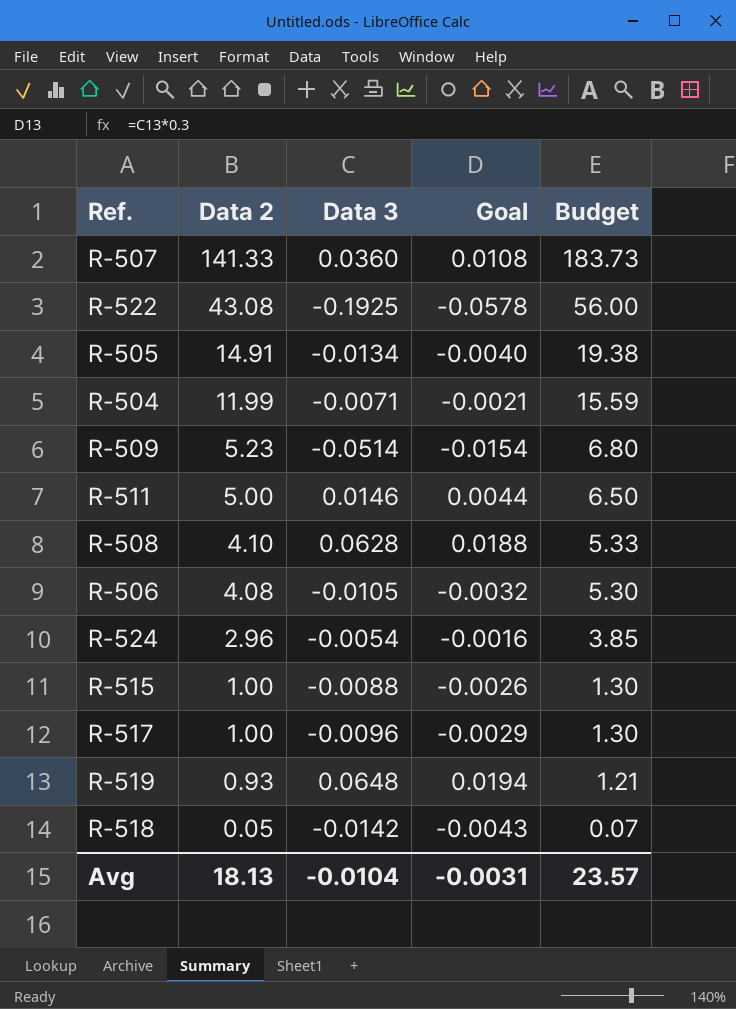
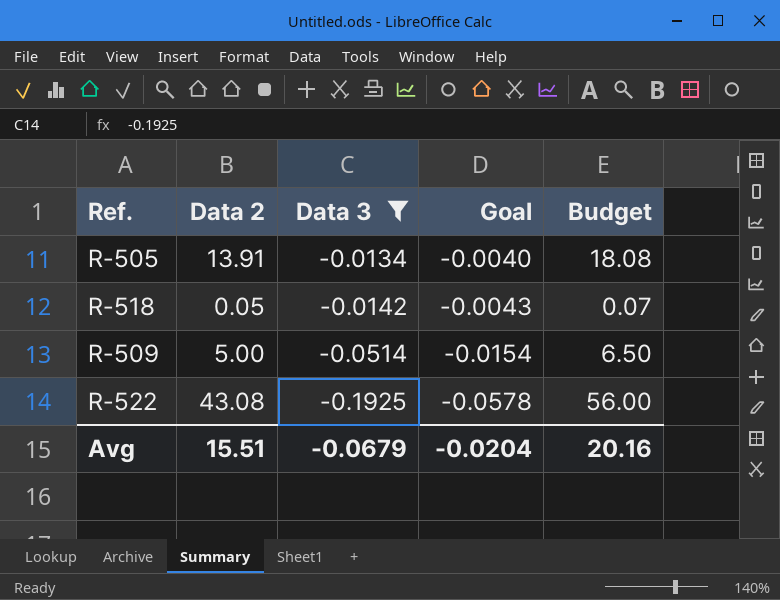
filter: none -> Data 3 <= -0.0134
row order: Data 2 descending -> Data 3 descending
R-505 | Data 2: 14.91 -> 13.91
R-505 | Budget: 19.38 -> 18.08
R-509 | Data 2: 5.23 -> 5.00
R-509 | Budget: 6.80 -> 6.50
Avg | Data 2: 18.13 -> 15.51
Avg | Data 3: -0.0104 -> -0.0679
Avg | Goal: -0.0031 -> -0.0204
Avg | Budget: 23.57 -> 20.16

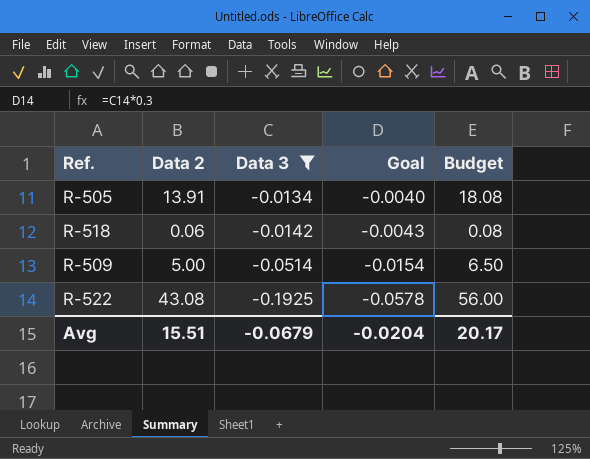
R-518 | Data 2: 0.05 -> 0.06
R-518 | Budget: 0.07 -> 0.08
Avg | Budget: 20.16 -> 20.17

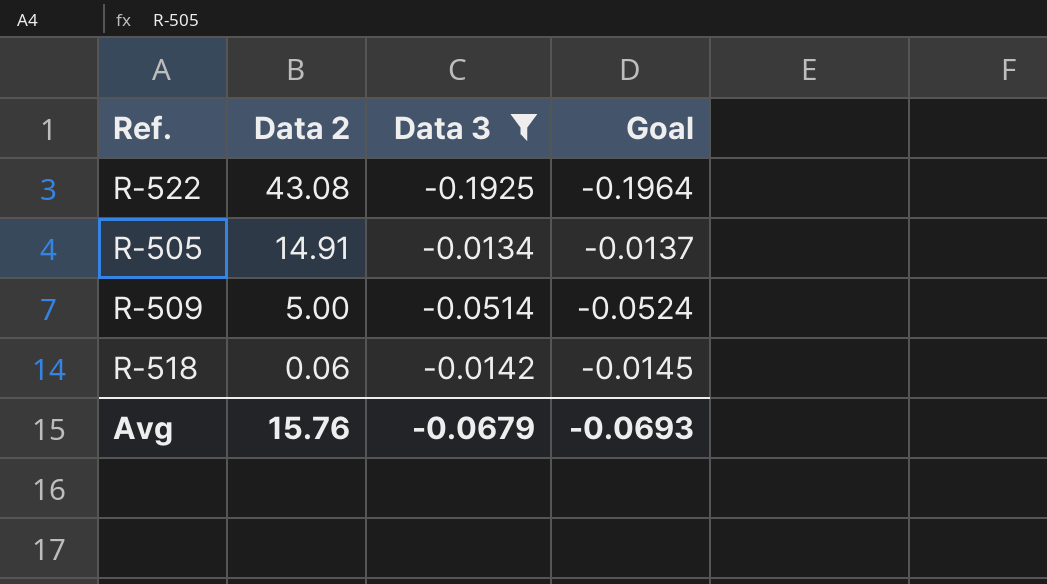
row order: Data 3 descending -> Data 2 descending
column Budget | formula: [Data 2] * 1.3 -> none
column Goal | formula: [Data 3] * 0.3 -> [Data 3] * 1.02
R-505 | Data 2: 13.91 -> 14.91
Avg | Data 2: 15.51 -> 15.76
Avg | Goal: -0.0204 -> -0.0693

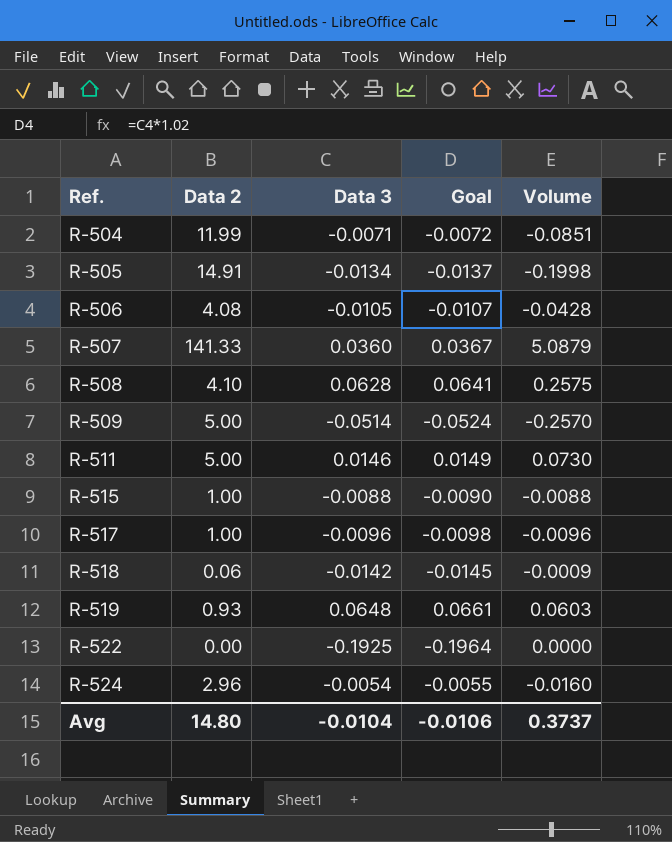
filter: Data 3 <= -0.0134 -> none
row order: Data 2 descending -> Ref. ascending
column Volume | formula: none -> [Data 2] * [Data 3]
R-522 | Data 2: 43.08 -> 0.00
Avg | Data 2: 15.76 -> 14.80
Avg | Data 3: -0.0679 -> -0.0104
Avg | Goal: -0.0693 -> -0.0106

